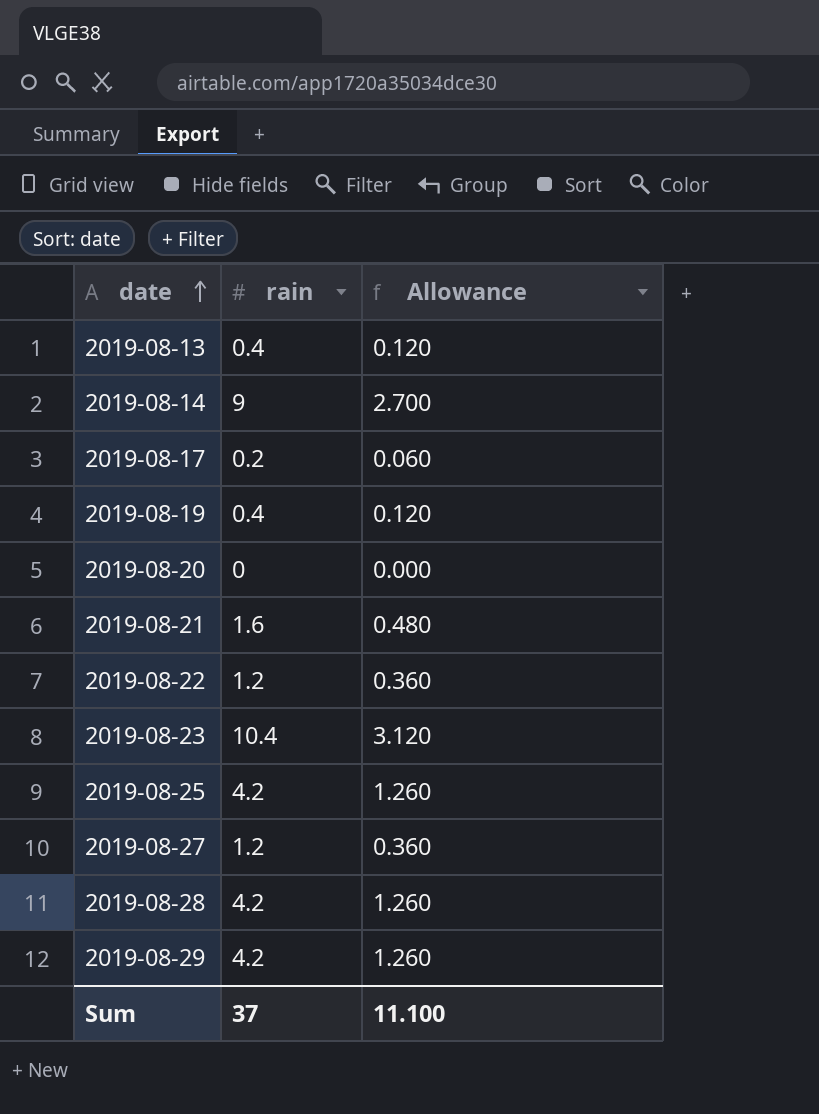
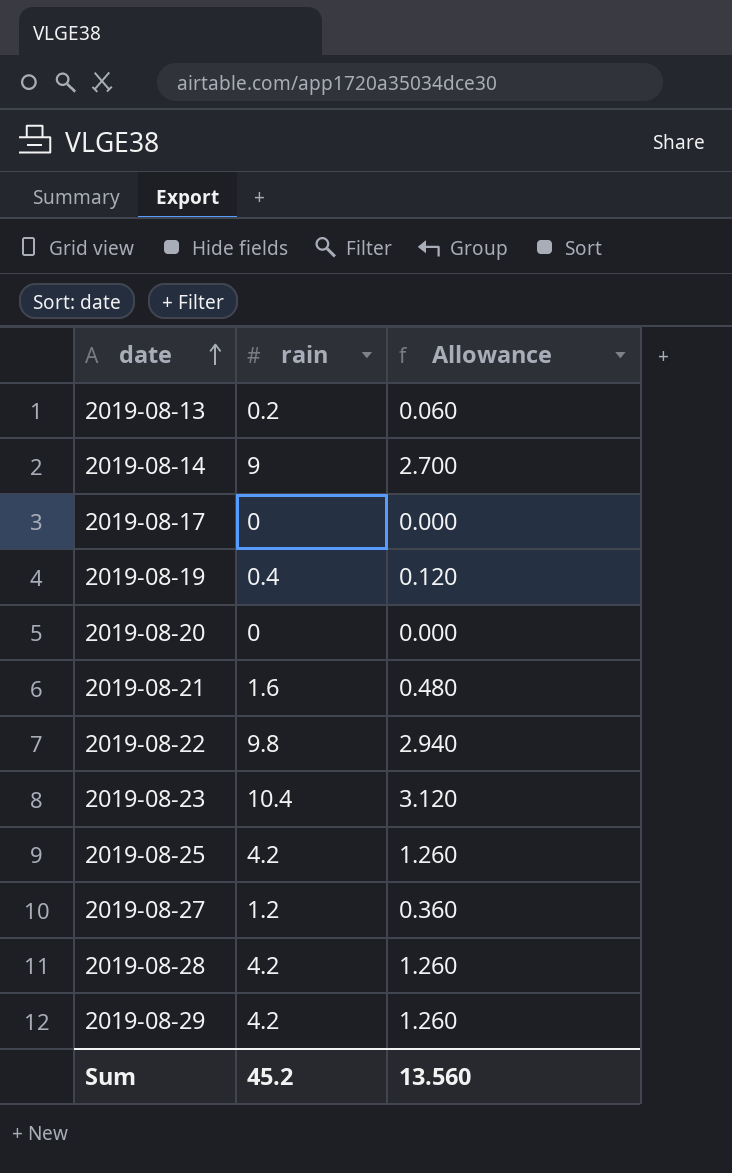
2019-08-13 | rain: 0.4 -> 0.2
2019-08-13 | Allowance: 0.120 -> 0.060
2019-08-17 | rain: 0.2 -> 0
2019-08-17 | Allowance: 0.060 -> 0.000
2019-08-22 | rain: 1.2 -> 9.8
2019-08-22 | Allowance: 0.360 -> 2.940
Sum | rain: 37 -> 45.2
Sum | Allowance: 11.100 -> 13.560

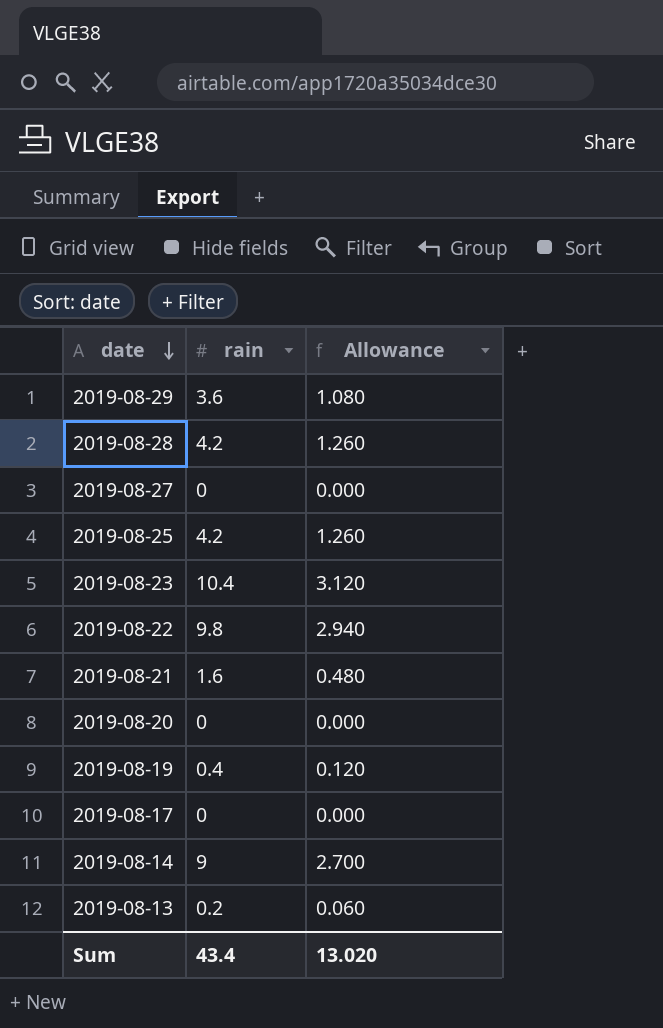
row order: date ascending -> date descending
2019-08-29 | rain: 4.2 -> 3.6
2019-08-29 | Allowance: 1.260 -> 1.080
2019-08-27 | rain: 1.2 -> 0
2019-08-27 | Allowance: 0.360 -> 0.000
Sum | rain: 45.2 -> 43.4
Sum | Allowance: 13.560 -> 13.020

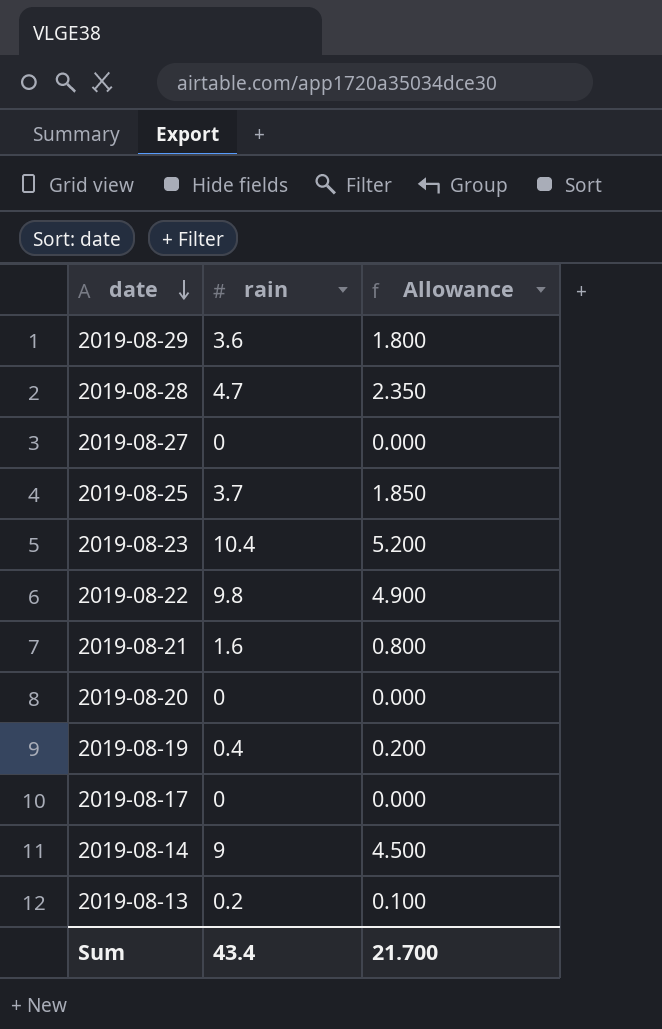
column Allowance | formula: [rain] * 0.3 -> [rain] * 0.5
2019-08-28 | rain: 4.2 -> 4.7
2019-08-25 | rain: 4.2 -> 3.7
Sum | Allowance: 13.020 -> 21.700

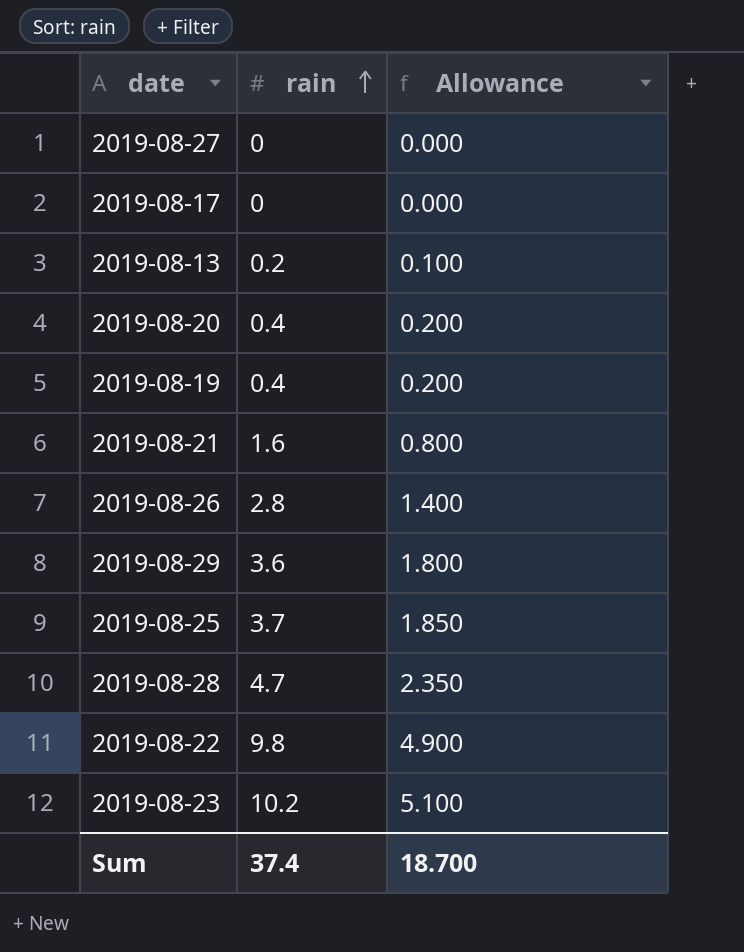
row order: date descending -> rain ascending
row 2019-08-14: 9 | 4.500 -> none
2019-08-20 | rain: 0 -> 0.4
2019-08-20 | Allowance: 0.000 -> 0.200
row 2019-08-26: none -> 2.8 | 1.400
2019-08-23 | rain: 10.4 -> 10.2
2019-08-23 | Allowance: 5.200 -> 5.100
Sum | rain: 43.4 -> 37.4
Sum | Allowance: 21.700 -> 18.700

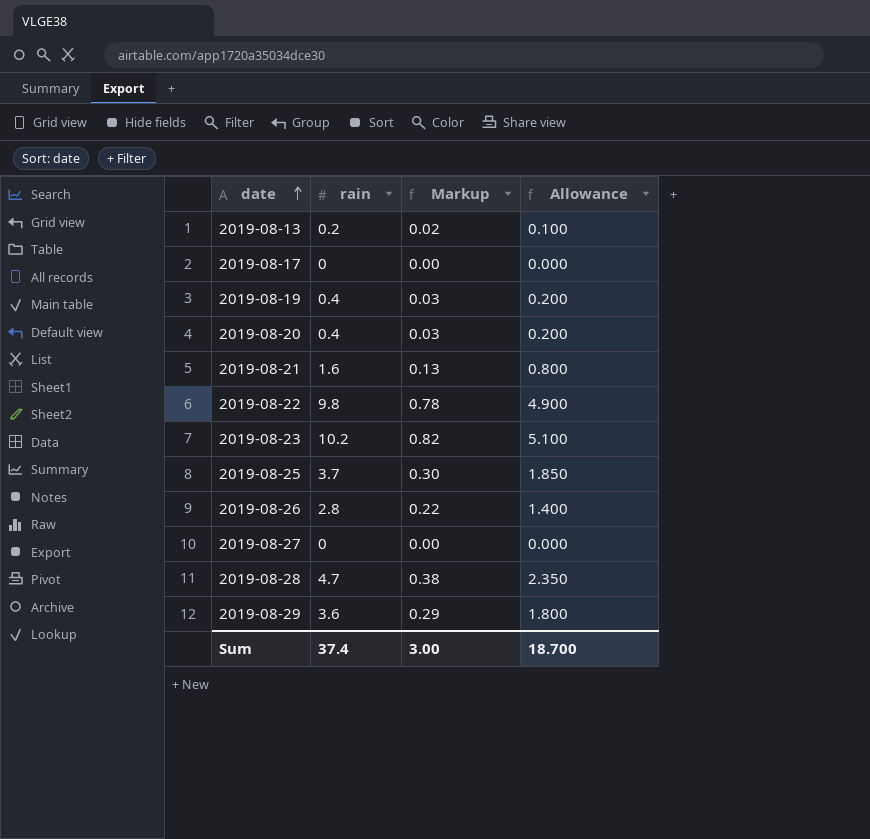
row order: rain ascending -> date ascending
column Markup | formula: none -> [rain] * 0.08

